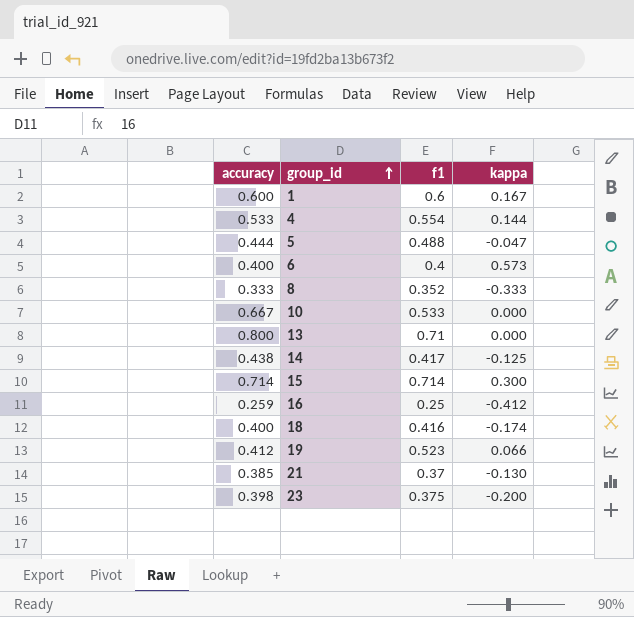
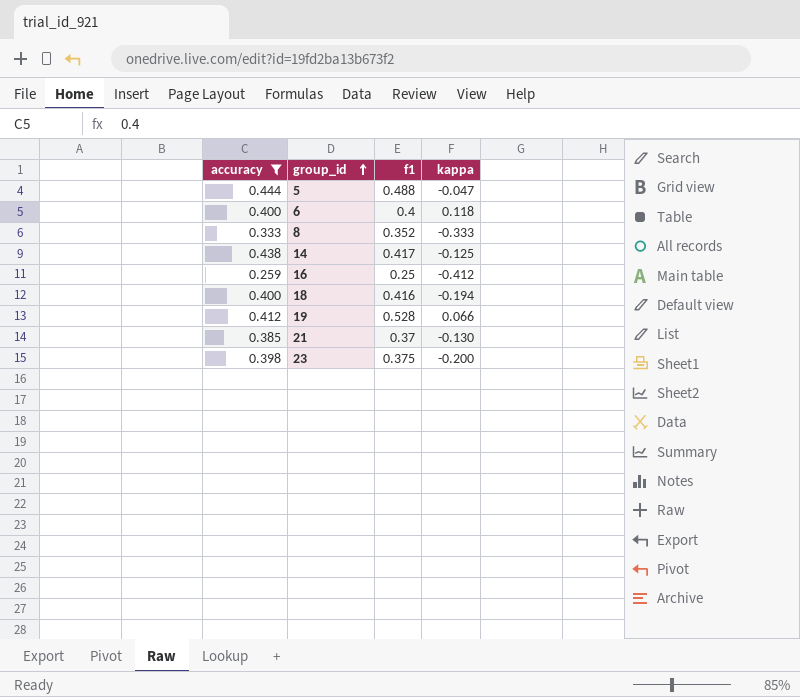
filter: none -> accuracy <= 0.444
6 | kappa: 0.573 -> 0.118
18 | kappa: -0.174 -> -0.194
19 | f1: 0.523 -> 0.528

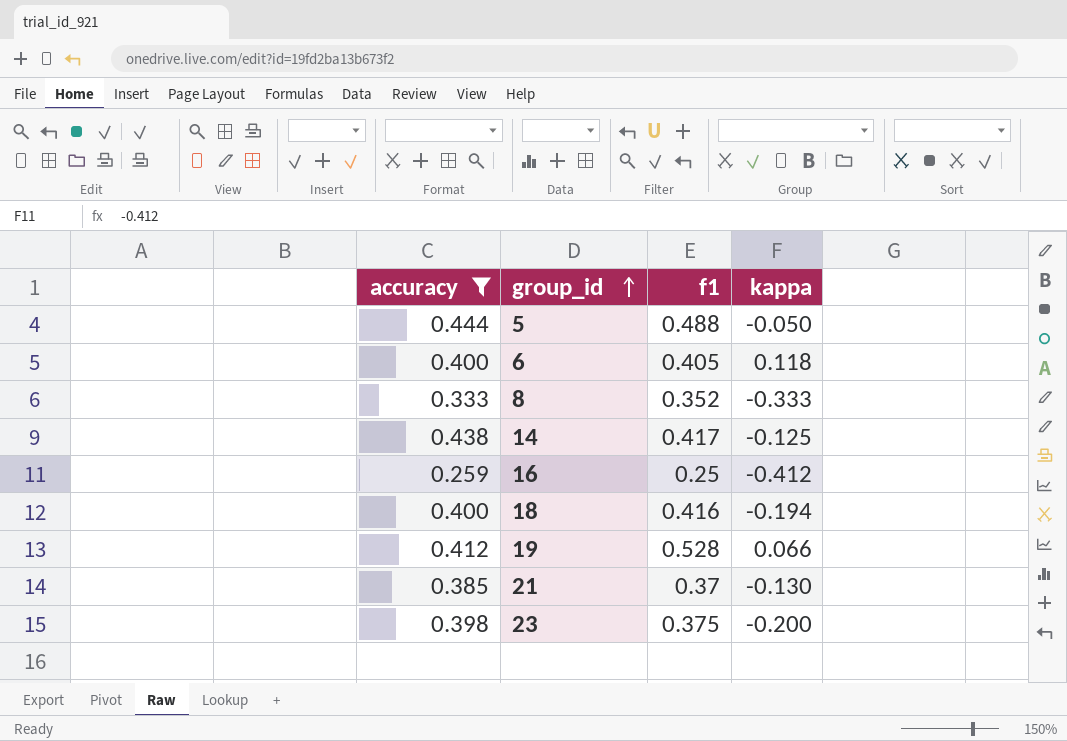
5 | kappa: -0.047 -> -0.050
6 | f1: 0.4 -> 0.405

